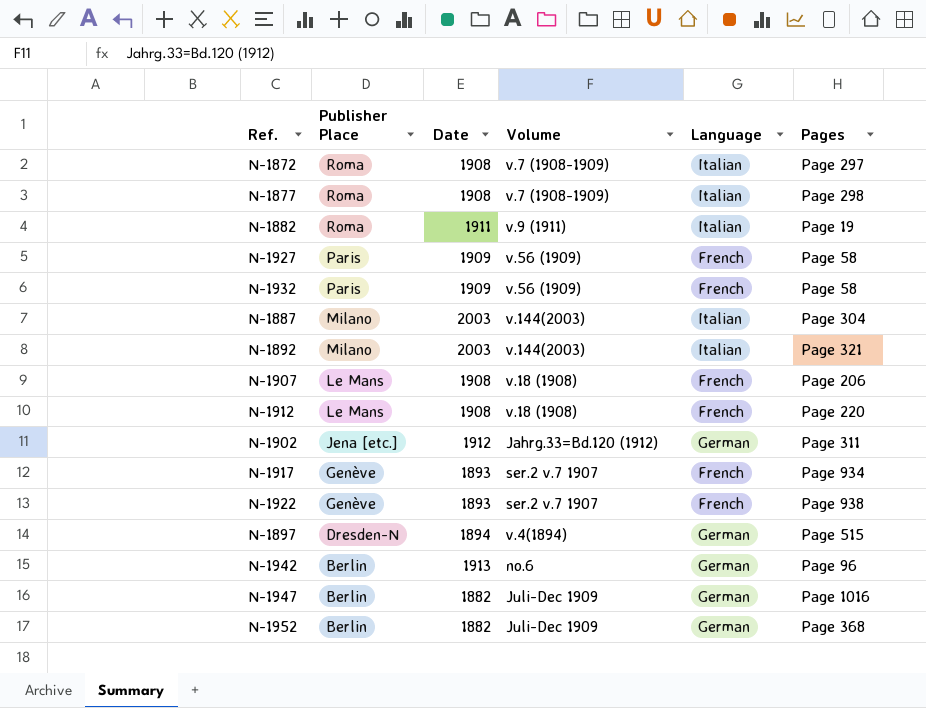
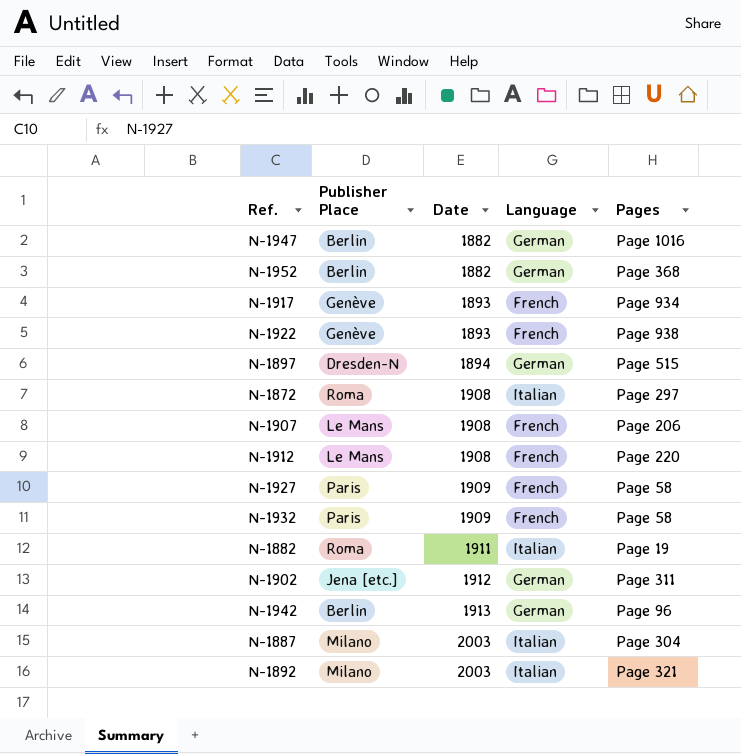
row order: Publisher Place descending -> Date ascending
column Volume | position: 4 -> none
row N-1877: Roma | 1908 | v.7 (1908-1909) | Italian | Page 298 -> none

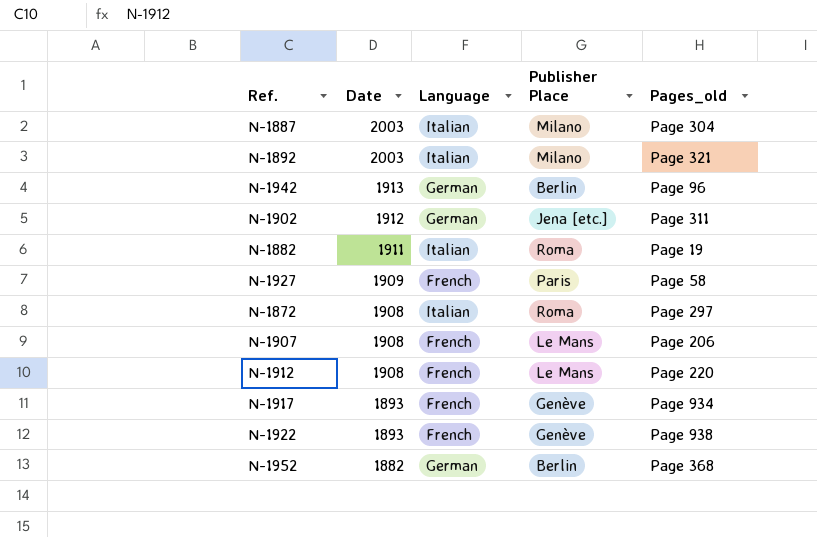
row order: Date ascending -> Date descending
column Publisher Place | position: 2 -> 4
column name: Pages -> Pages_old
row N-1947: Berlin | 1882 | German | Page 1016 -> none
row N-1897: Dresden-N | 1894 | German | Page 515 -> none
row N-1932: Paris | 1909 | French | Page 58 -> none

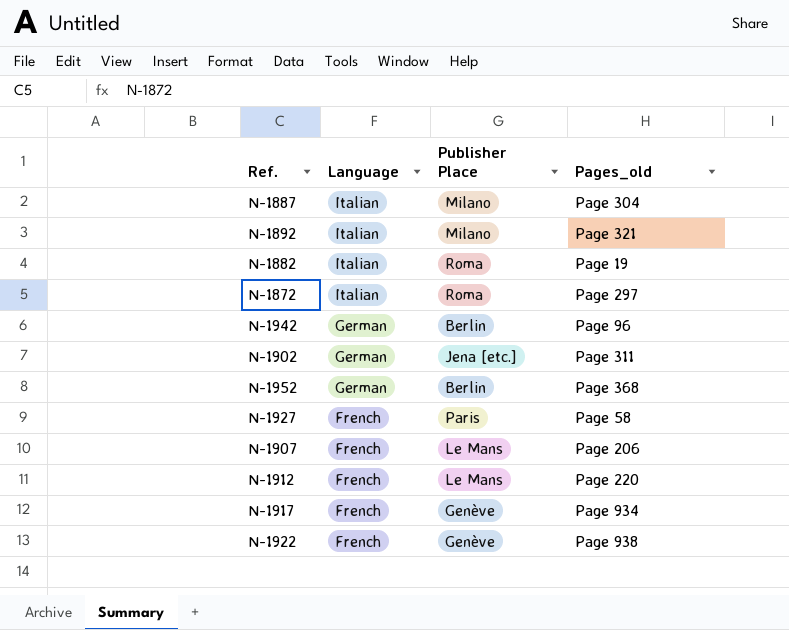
row order: Date descending -> Language descending
column Date | position: 2 -> none

